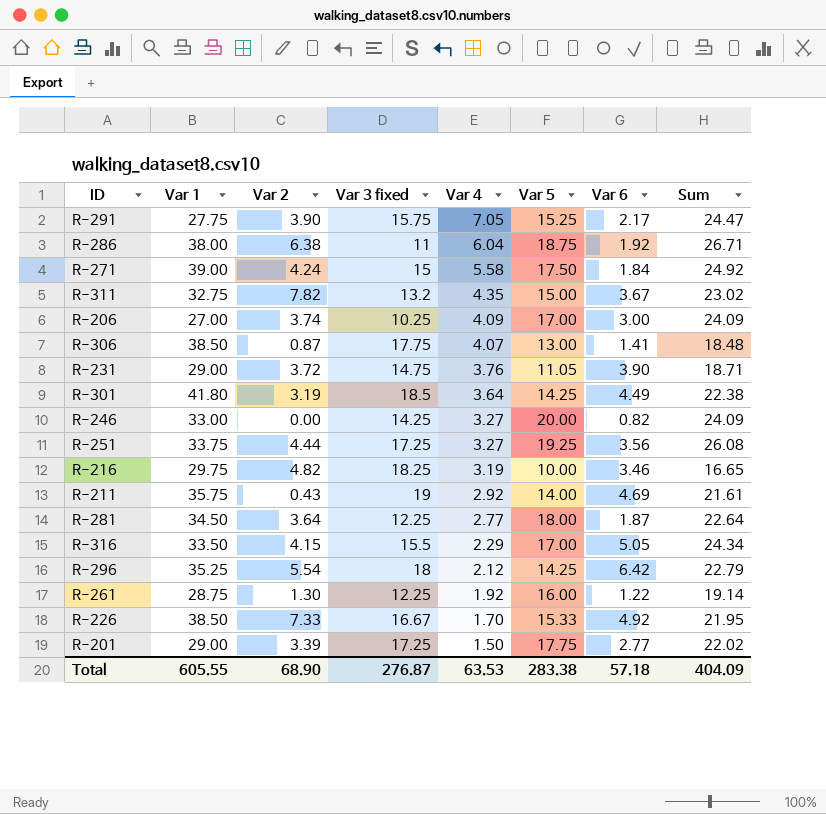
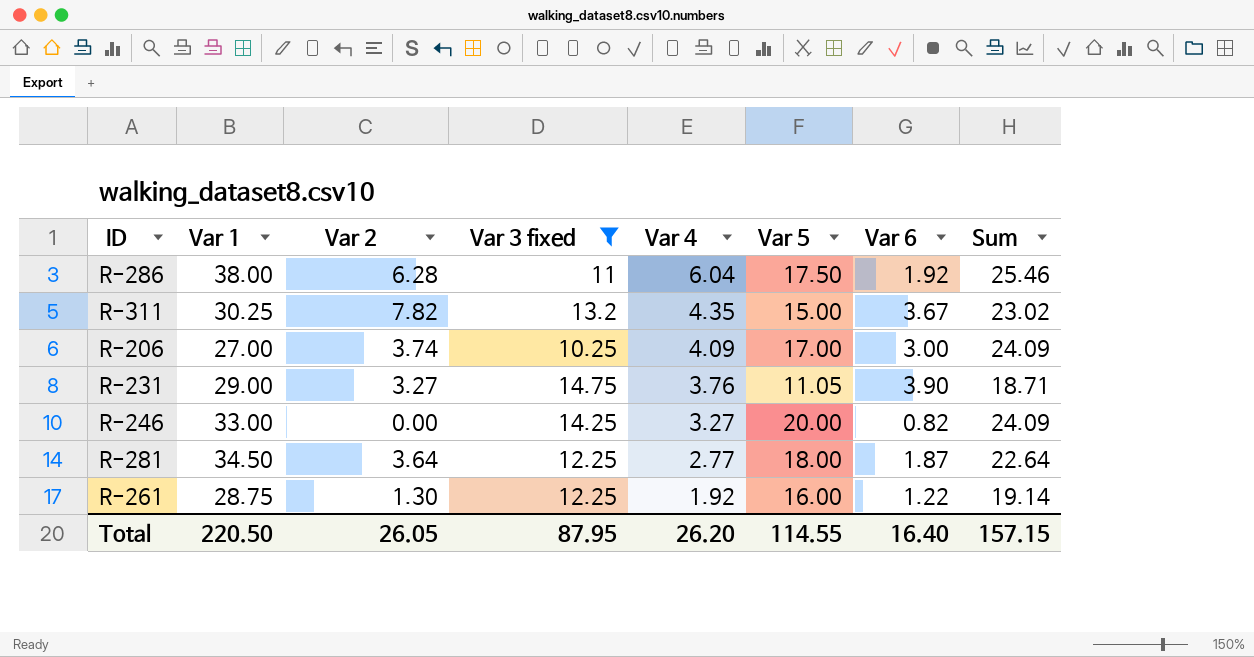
filter: none -> Var 3 fixed <= 14.75
R-286 | Var 2: 6.38 -> 6.28
R-286 | Var 5: 18.75 -> 17.50
R-286 | Sum: 26.71 -> 25.46
R-311 | Var 1: 32.75 -> 30.25
R-231 | Var 2: 3.72 -> 3.27
Total | Var 1: 605.55 -> 220.50
Total | Var 2: 68.90 -> 26.05
Total | Var 3 fixed: 276.87 -> 87.95
Total | Var 4: 63.53 -> 26.20
Total | Var 5: 283.38 -> 114.55
Total | Var 6: 57.18 -> 16.40
Total | Sum: 404.09 -> 157.15

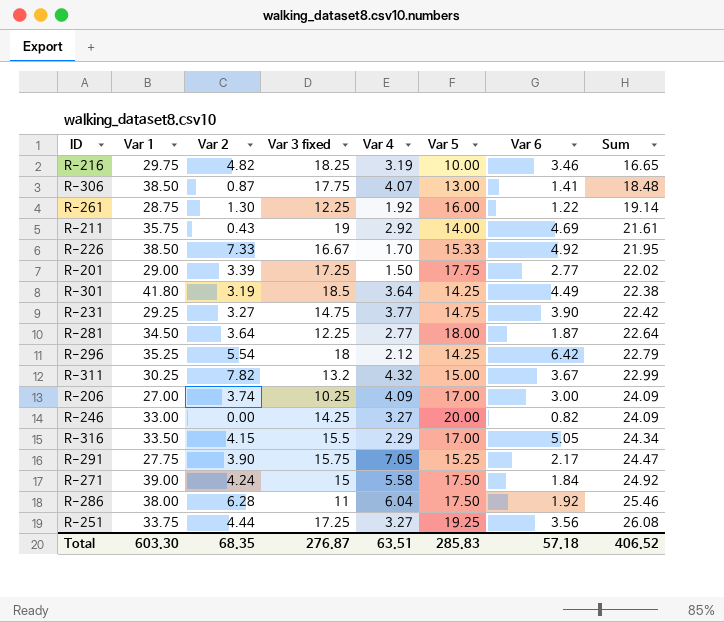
filter: Var 3 fixed <= 14.75 -> none
row order: Var 4 descending -> Sum ascending
R-231 | Var 1: 29.00 -> 29.25
R-231 | Var 4: 3.76 -> 3.77
R-231 | Var 5: 11.05 -> 14.75
R-231 | Sum: 18.71 -> 22.42
R-311 | Var 4: 4.35 -> 4.32
R-311 | Sum: 23.02 -> 22.99
Total | Var 1: 220.50 -> 603.30
Total | Var 2: 26.05 -> 68.35
Total | Var 3 fixed: 87.95 -> 276.87
Total | Var 4: 26.20 -> 63.51
Total | Var 5: 114.55 -> 285.83
Total | Var 6: 16.40 -> 57.18
Total | Sum: 157.15 -> 406.52

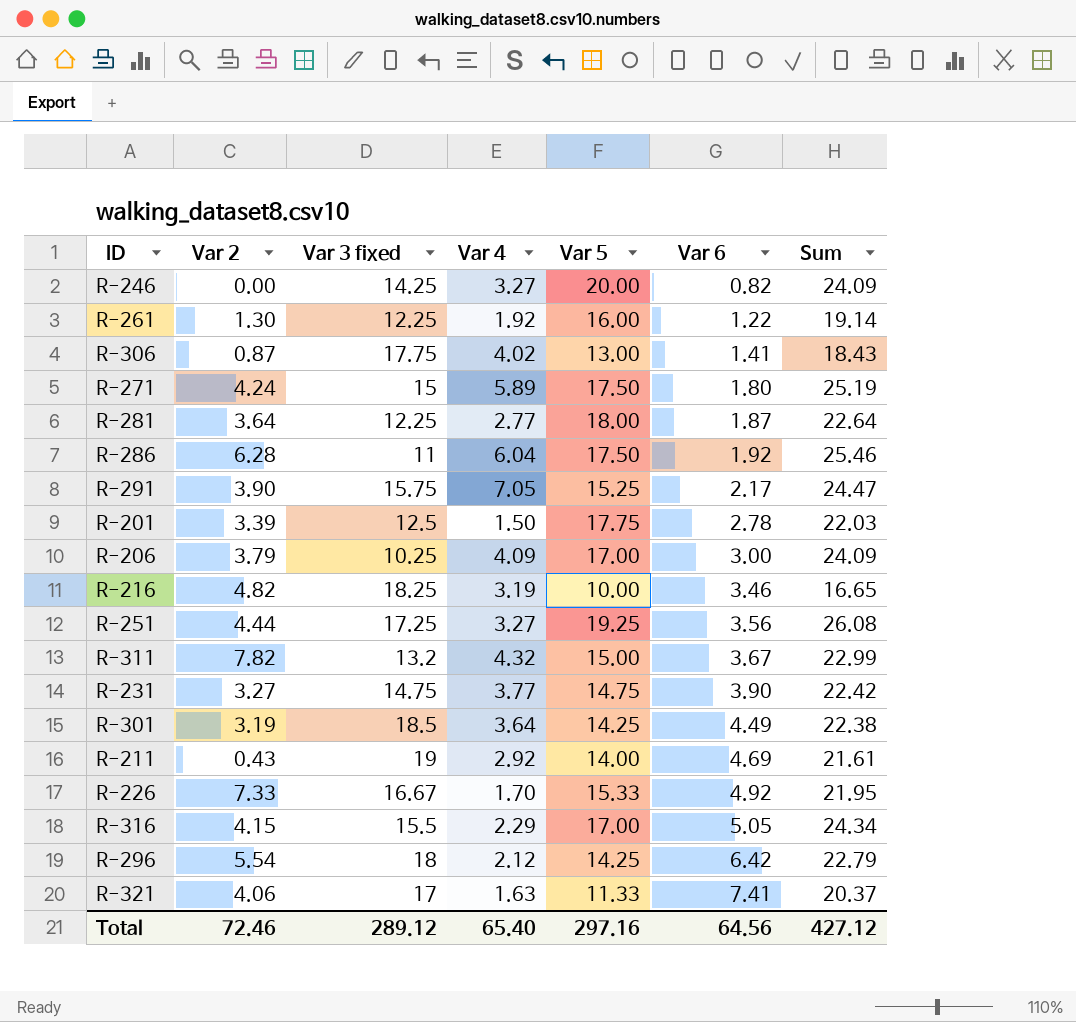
row order: Sum ascending -> Var 6 ascending
column Var 1 | position: 2 -> none
R-306 | Var 4: 4.07 -> 4.02
R-306 | Sum: 18.48 -> 18.43
R-271 | Var 4: 5.58 -> 5.89
R-271 | Var 6: 1.84 -> 1.80
R-271 | Sum: 24.92 -> 25.19
R-201 | Var 3 fixed: 17.25 -> 12.5
R-201 | Var 6: 2.77 -> 2.78
R-201 | Sum: 22.02 -> 22.03
R-206 | Var 2: 3.74 -> 3.79
row R-321: none -> 4.06 | 17 | 1.63 | 11.33 | 7.41 | 20.37
Total | Var 2: 68.35 -> 72.46
Total | Var 3 fixed: 276.87 -> 289.12
Total | Var 4: 63.51 -> 65.40
Total | Var 5: 285.83 -> 297.16
Total | Var 6: 57.18 -> 64.56
Total | Sum: 406.52 -> 427.12

